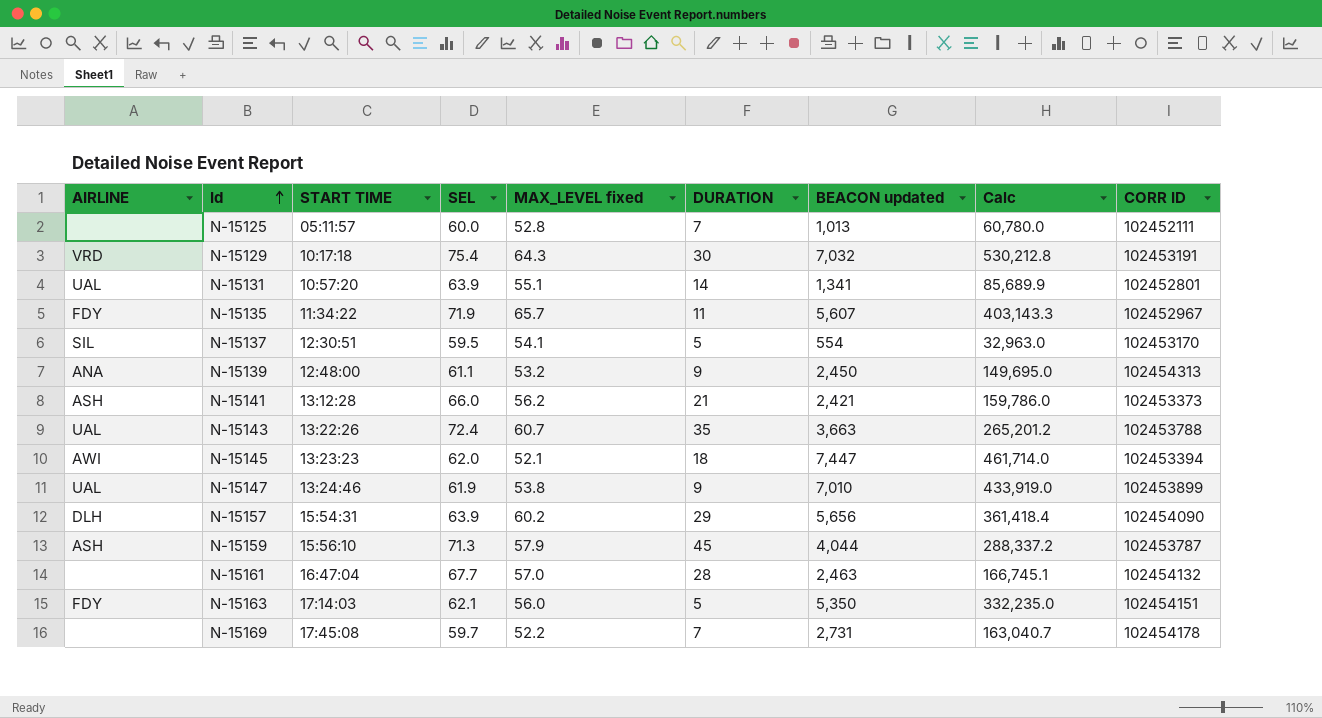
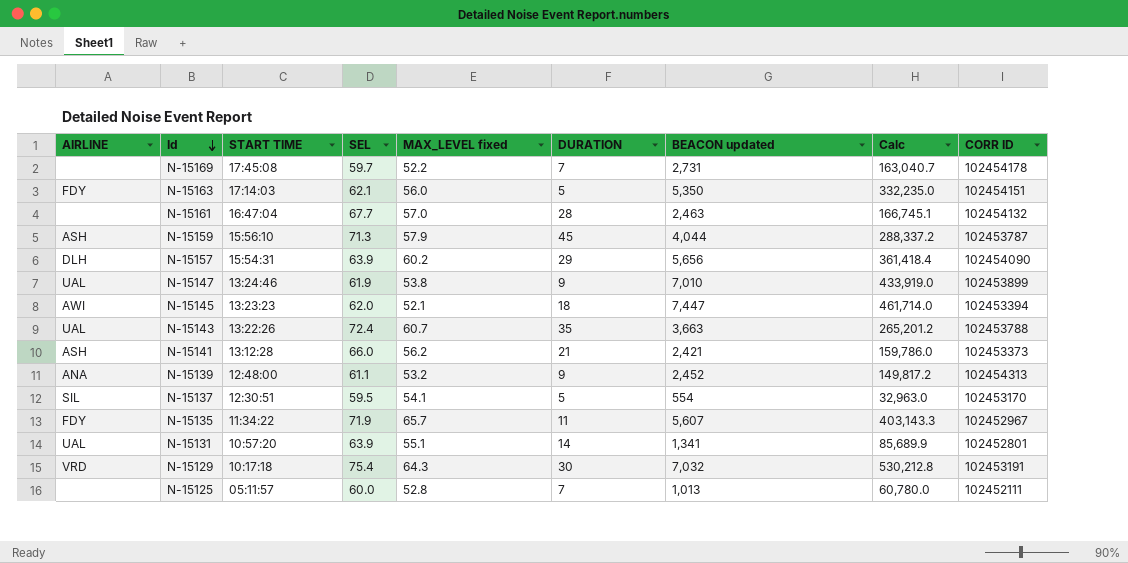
row order: Id ascending -> Id descending
N-15139 | BEACON updated: 2,450 -> 2,452
N-15139 | Calc: 149,695.0 -> 149,817.2

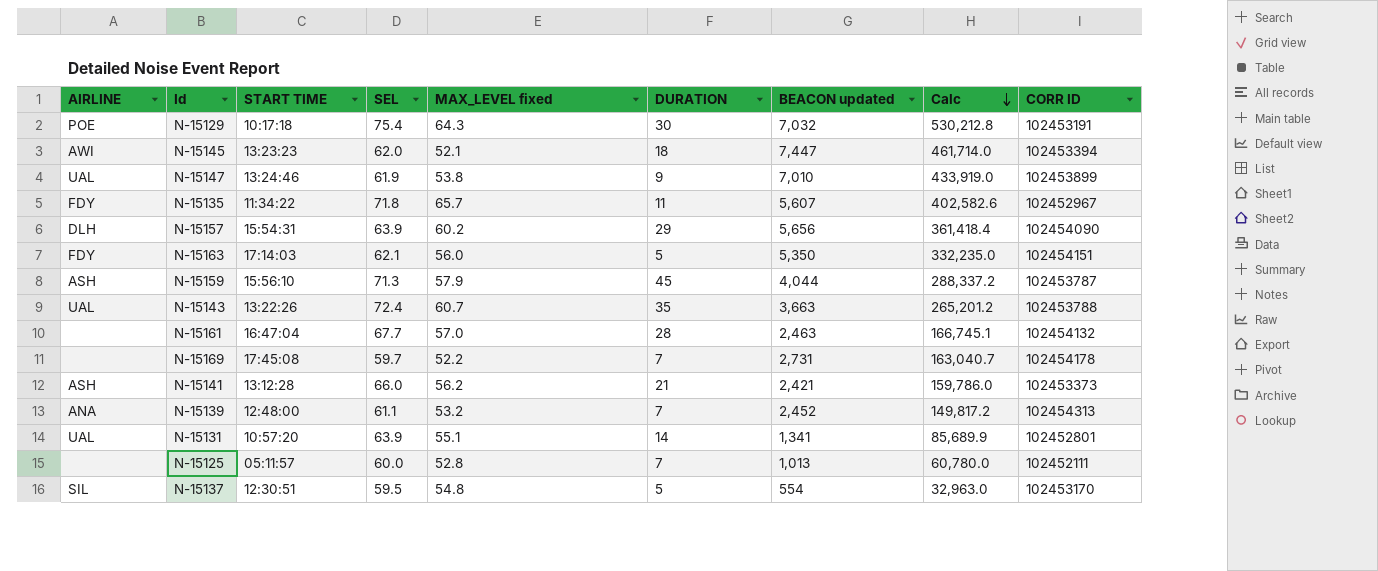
row order: Id descending -> Calc descending
N-15129 | AIRLINE: VRD -> POE
N-15135 | SEL: 71.9 -> 71.8
N-15135 | Calc: 403,143.3 -> 402,582.6
N-15139 | DURATION: 9 -> 7
N-15137 | MAX_LEVEL fixed: 54.1 -> 54.8

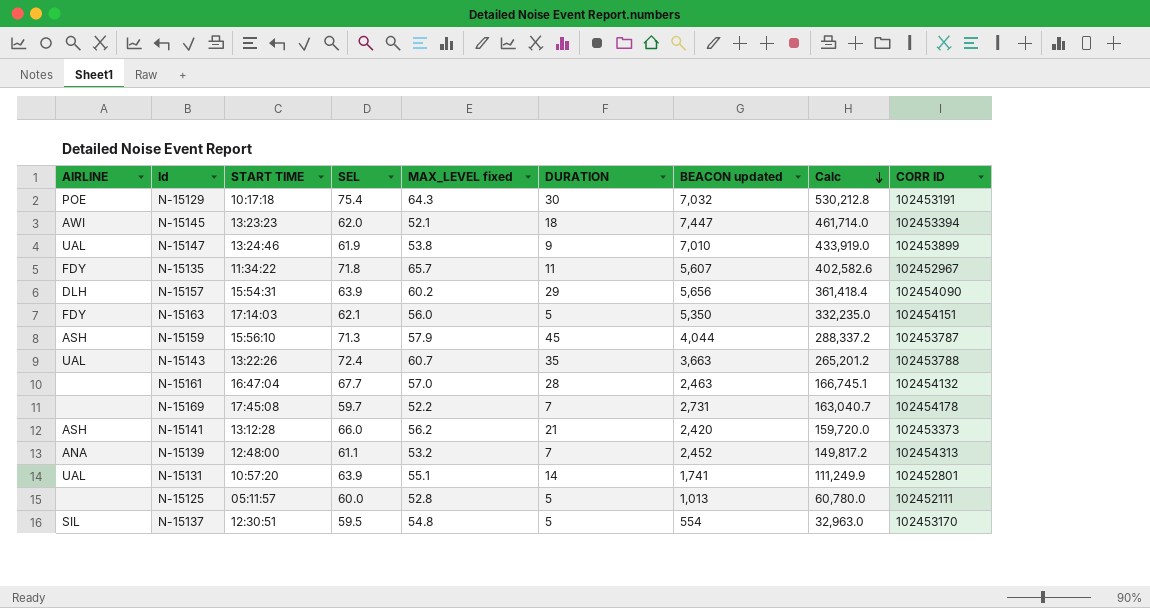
N-15141 | BEACON updated: 2,421 -> 2,420
N-15141 | Calc: 159,786.0 -> 159,720.0
N-15131 | BEACON updated: 1,341 -> 1,741
N-15131 | Calc: 85,689.9 -> 111,249.9
N-15125 | DURATION: 7 -> 5

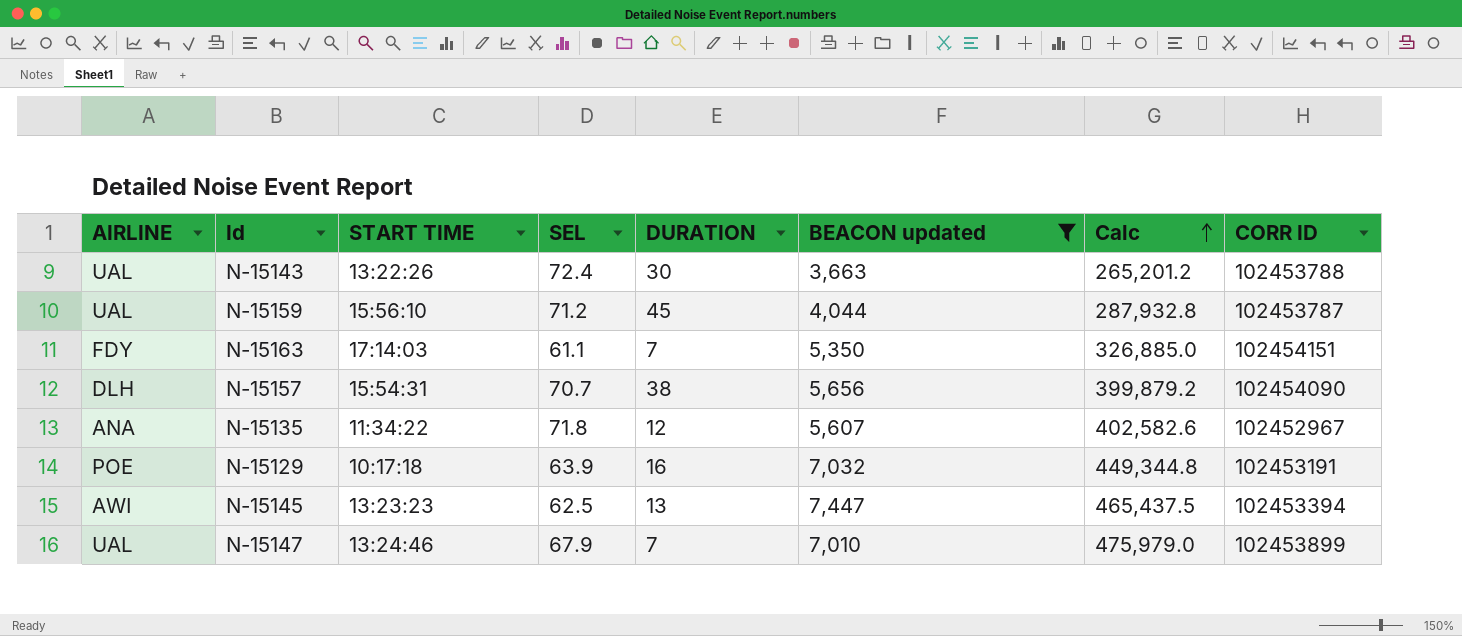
filter: none -> BEACON updated >= 3,663
row order: Calc descending -> Calc ascending
column MAX_LEVEL fixed | position: 5 -> none
N-15143 | DURATION: 35 -> 30
N-15159 | AIRLINE: ASH -> UAL
N-15159 | SEL: 71.3 -> 71.2
N-15159 | Calc: 288,337.2 -> 287,932.8
N-15163 | SEL: 62.1 -> 61.1
N-15163 | DURATION: 5 -> 7
N-15163 | Calc: 332,235.0 -> 326,885.0
N-15157 | SEL: 63.9 -> 70.7
N-15157 | DURATION: 29 -> 38
N-15157 | Calc: 361,418.4 -> 399,879.2
N-15135 | AIRLINE: FDY -> ANA
N-15135 | DURATION: 11 -> 12
N-15129 | SEL: 75.4 -> 63.9
N-15129 | DURATION: 30 -> 16
N-15129 | Calc: 530,212.8 -> 449,344.8
N-15145 | SEL: 62.0 -> 62.5
N-15145 | DURATION: 18 -> 13
N-15145 | Calc: 461,714.0 -> 465,437.5
N-15147 | SEL: 61.9 -> 67.9
N-15147 | DURATION: 9 -> 7
N-15147 | Calc: 433,919.0 -> 475,979.0

